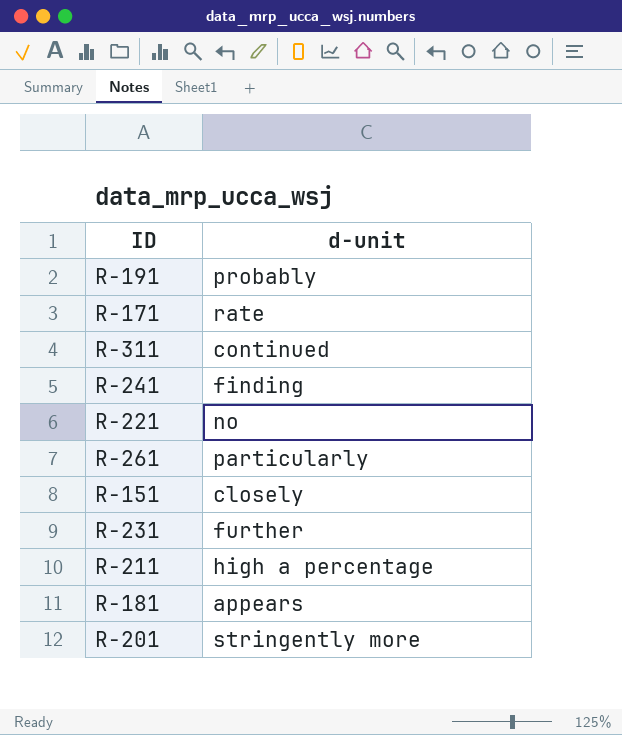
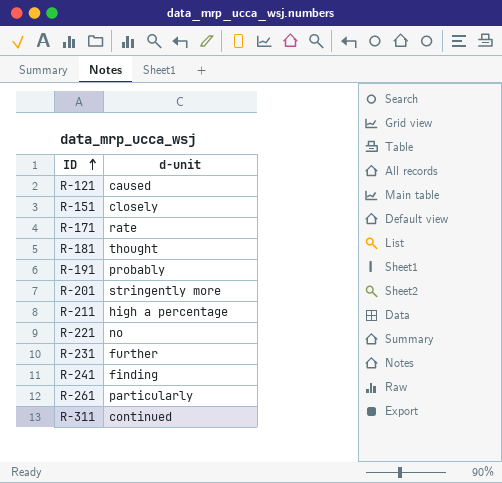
row order: none -> ID ascending
row R-121: none -> caused
R-181 | d-unit: appears -> thought

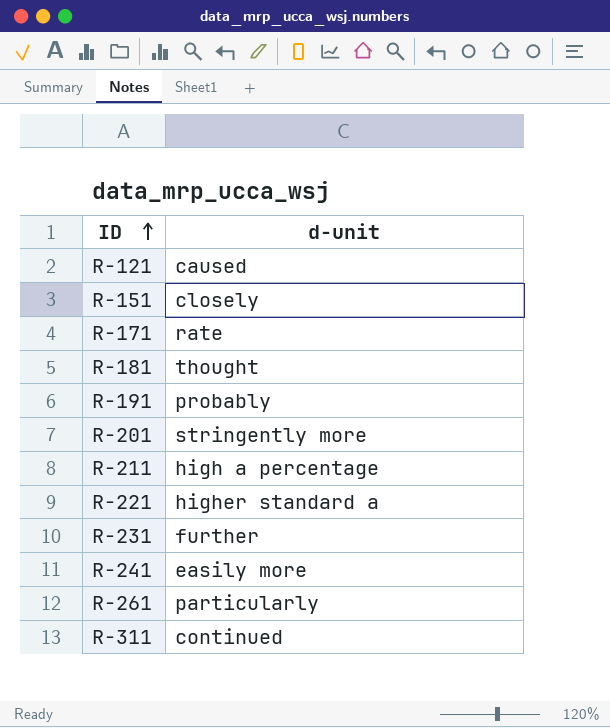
R-221 | d-unit: no -> higher standard a
R-241 | d-unit: finding -> easily more

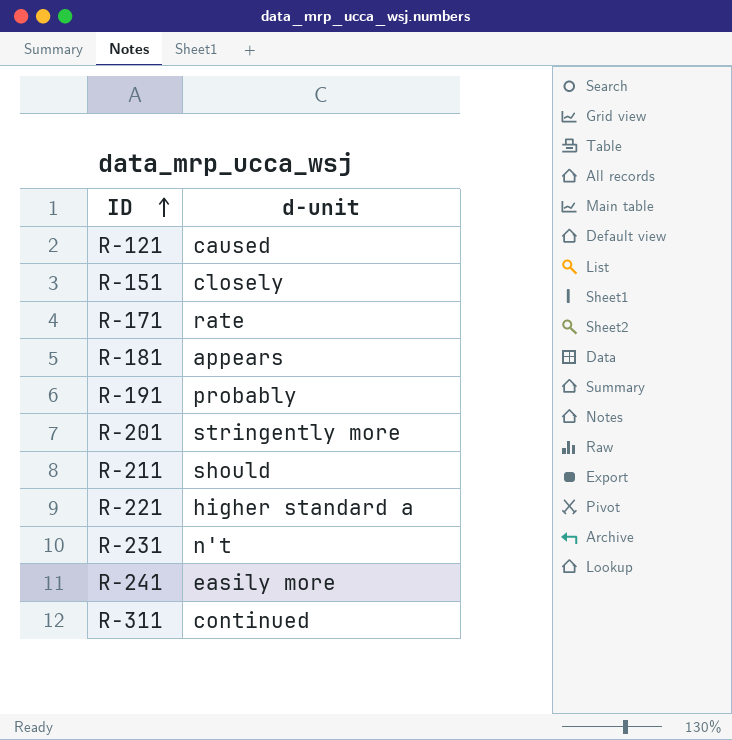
row R-261: particularly -> none
R-181 | d-unit: thought -> appears
R-211 | d-unit: high a percentage -> should
R-231 | d-unit: further -> n't

